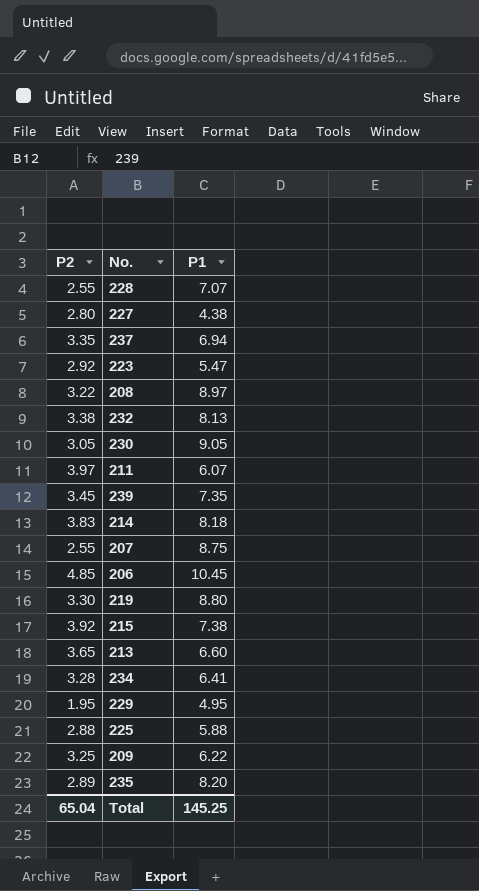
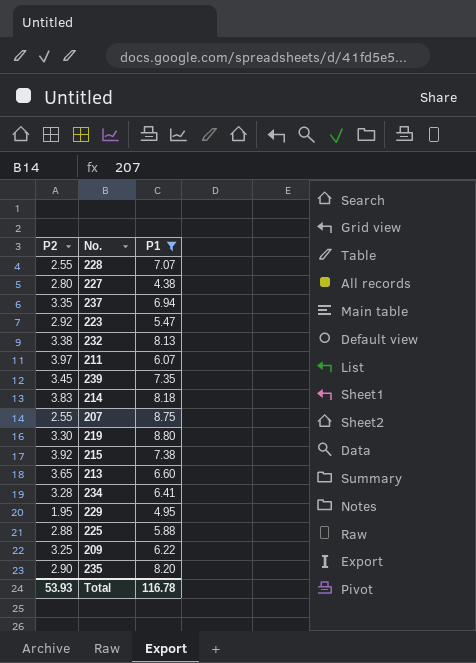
filter: none -> P1 <= 8.80
235 | P2: 2.89 -> 2.90
Total | P2: 65.04 -> 53.93
Total | P1: 145.25 -> 116.78

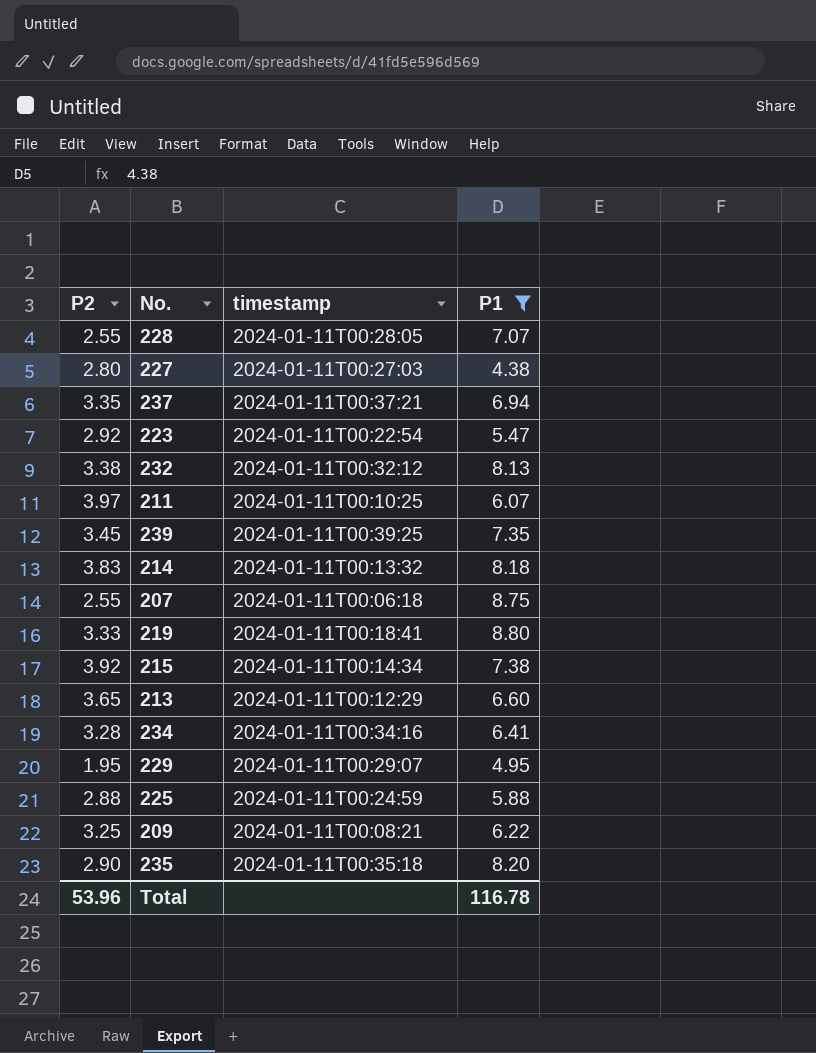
column timestamp | position: none -> 3
219 | P2: 3.30 -> 3.33
Total | P2: 53.93 -> 53.96

